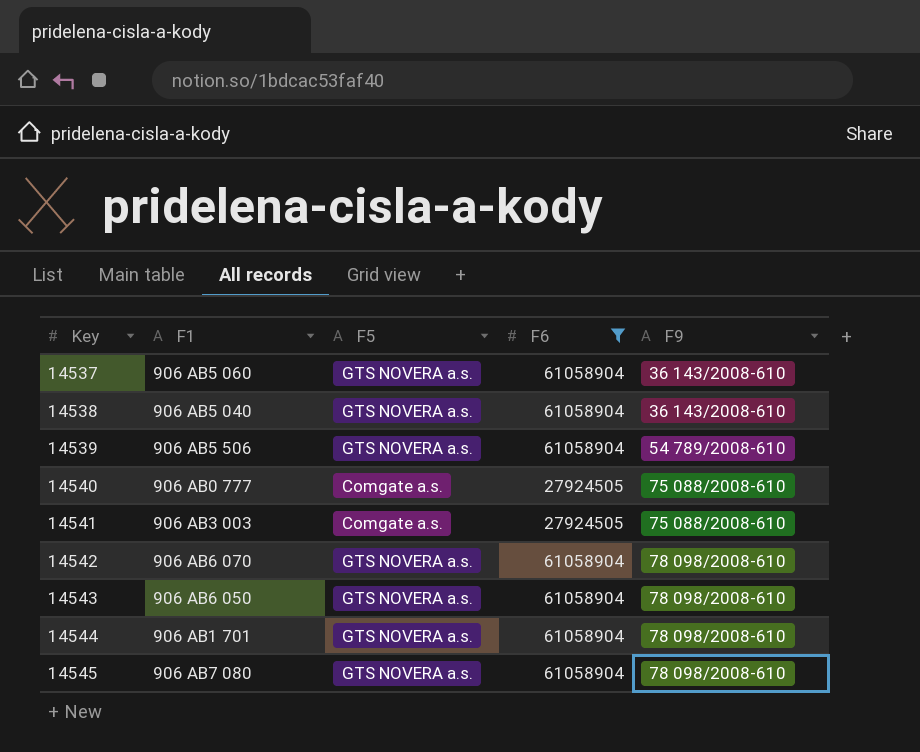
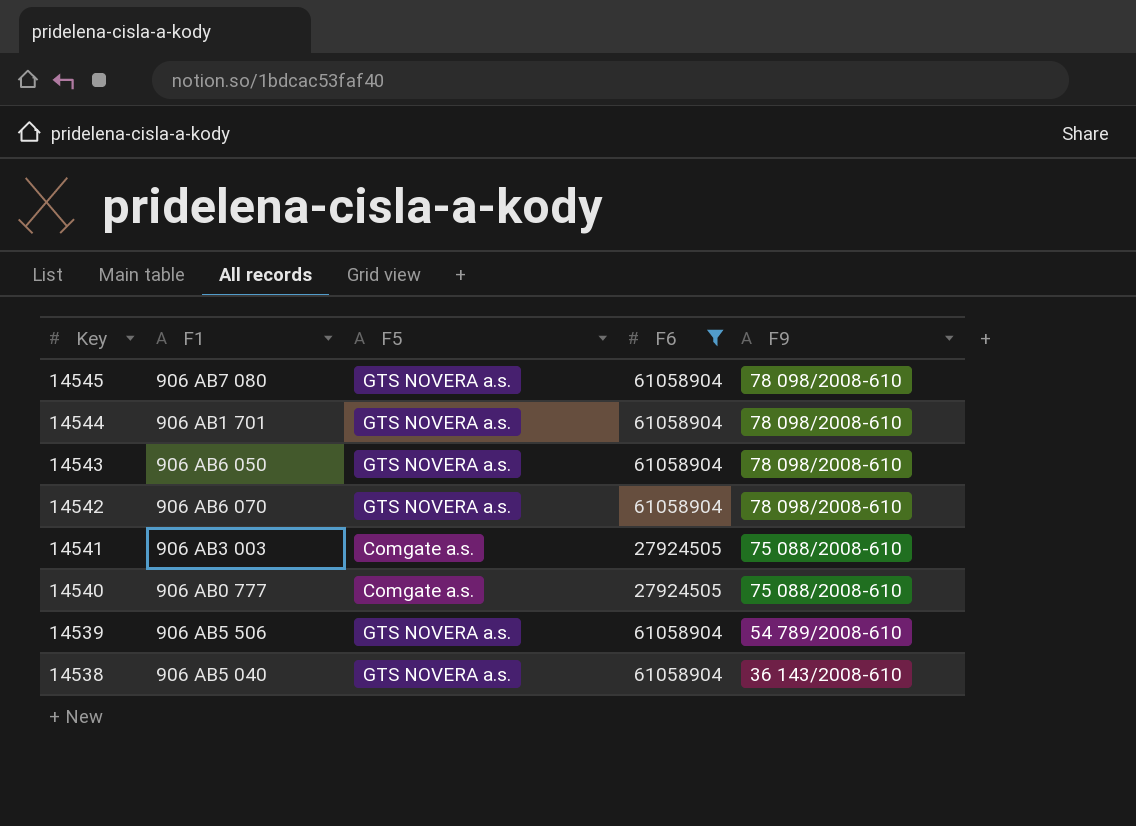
row order: Key ascending -> Key descending
row 14537: 906 AB5 060 | GTS NOVERA a.s. | 61058904 | 36 143/2008-610 -> none

